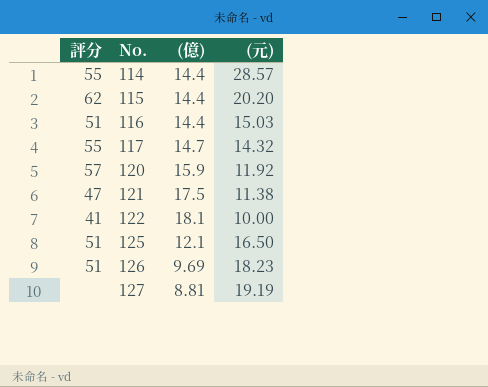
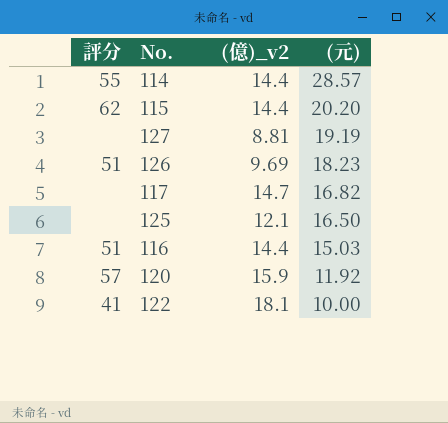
row order: No. ascending -> (元) descending
column name: (億) -> (億)_v2
row 121: 47 | 17.5 | 11.38 -> none
117 | 評分: 55 -> none
117 | (元): 14.32 -> 16.82
125 | 評分: 51 -> none

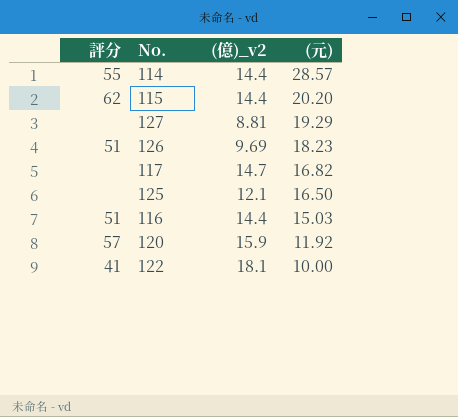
127 | (元): 19.19 -> 19.29

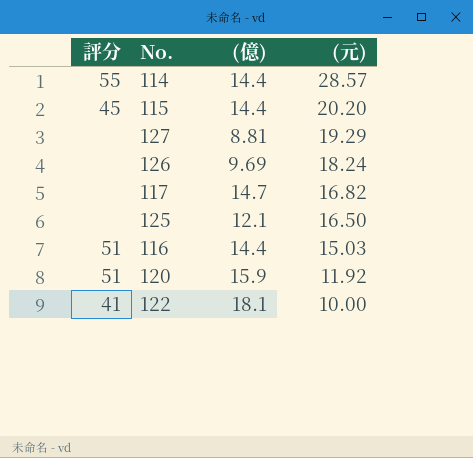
column name: (億)_v2 -> (億)
115 | 評分: 62 -> 45
126 | 評分: 51 -> none
126 | (元): 18.23 -> 18.24
120 | 評分: 57 -> 51

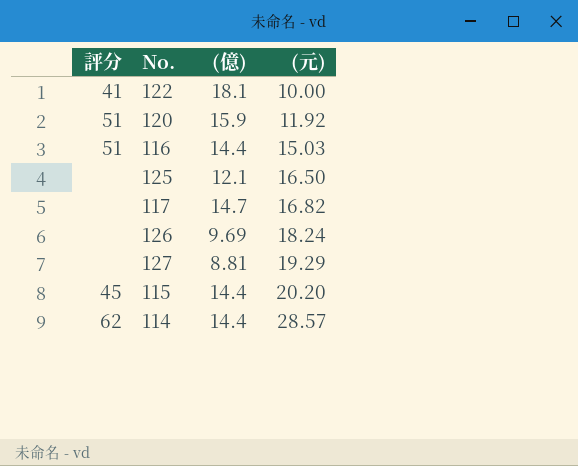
row order: (元) descending -> (元) ascending
114 | 評分: 55 -> 62

